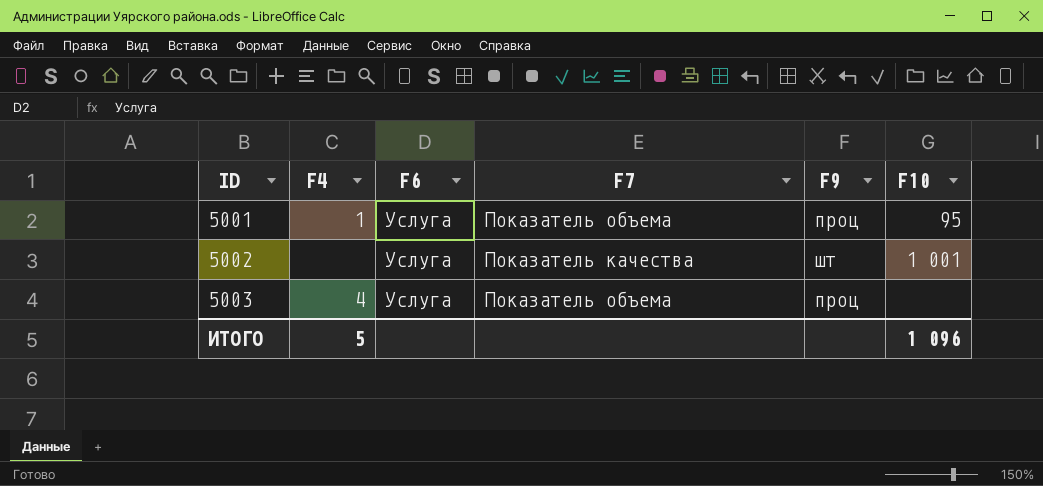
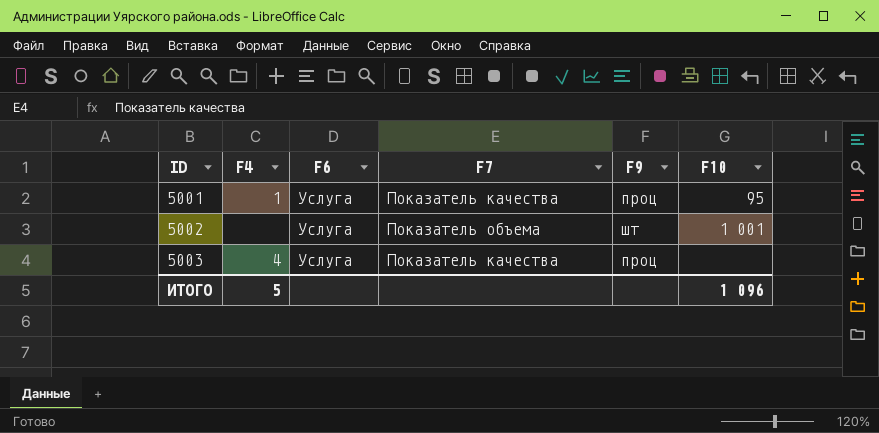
5001 | F7: Показатель объема -> Показатель качества
5002 | F7: Показатель качества -> Показатель объема
5003 | F7: Показатель объема -> Показатель качества

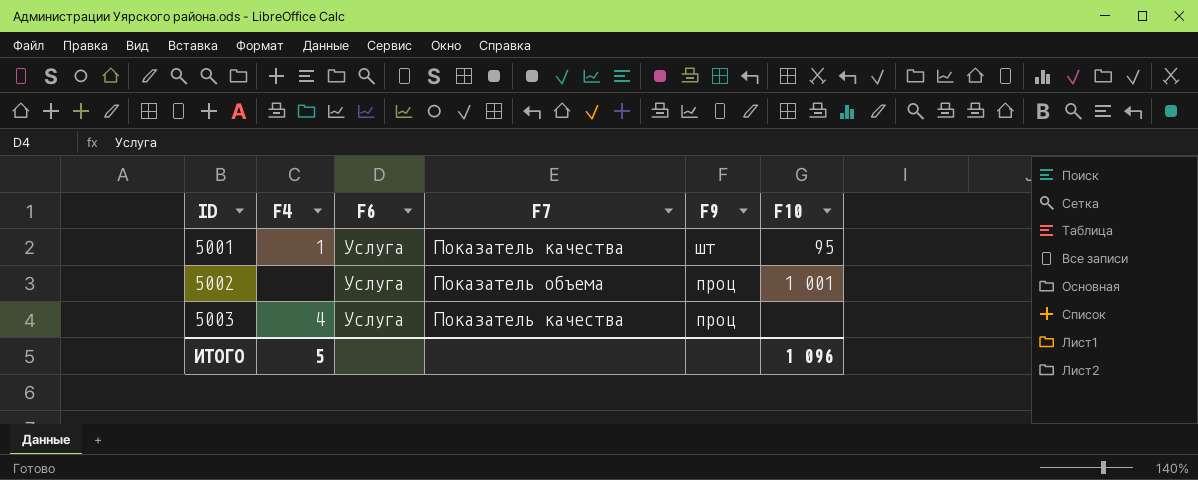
5001 | F9: проц -> шт
5002 | F9: шт -> проц

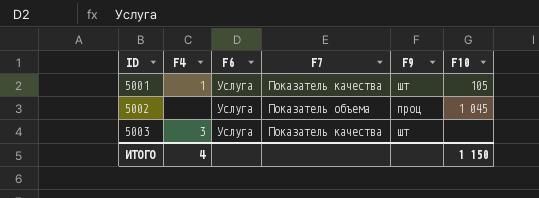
5001 | F10: 95 -> 105
5002 | F10: 1 001 -> 1 045
5003 | F4: 4 -> 3
5003 | F9: проц -> шт
ИТОГО | F4: 5 -> 4
ИТОГО | F10: 1 096 -> 1 150

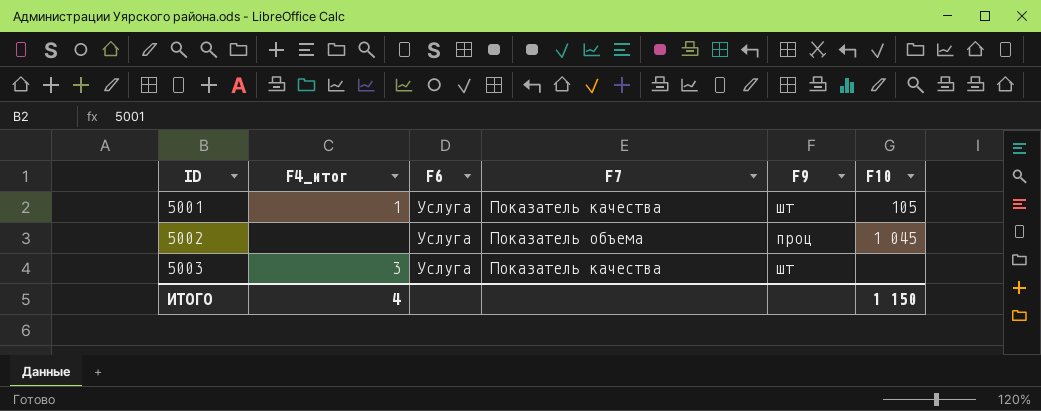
column name: F4 -> F4_итог

